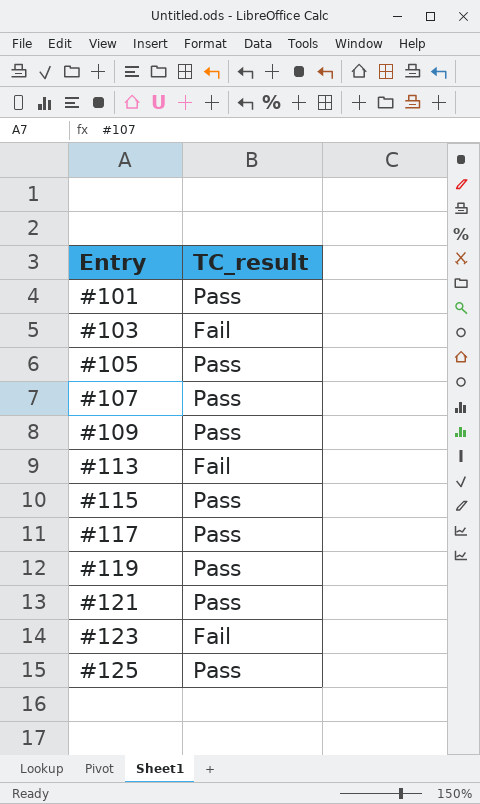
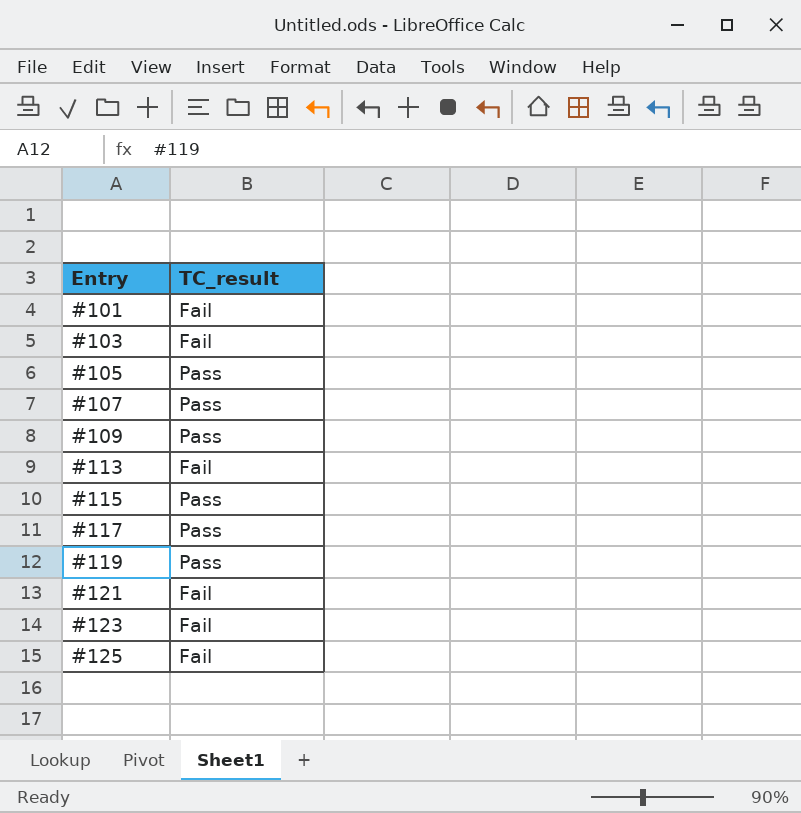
#101 | TC_result: Pass -> Fail
#121 | TC_result: Pass -> Fail
#125 | TC_result: Pass -> Fail

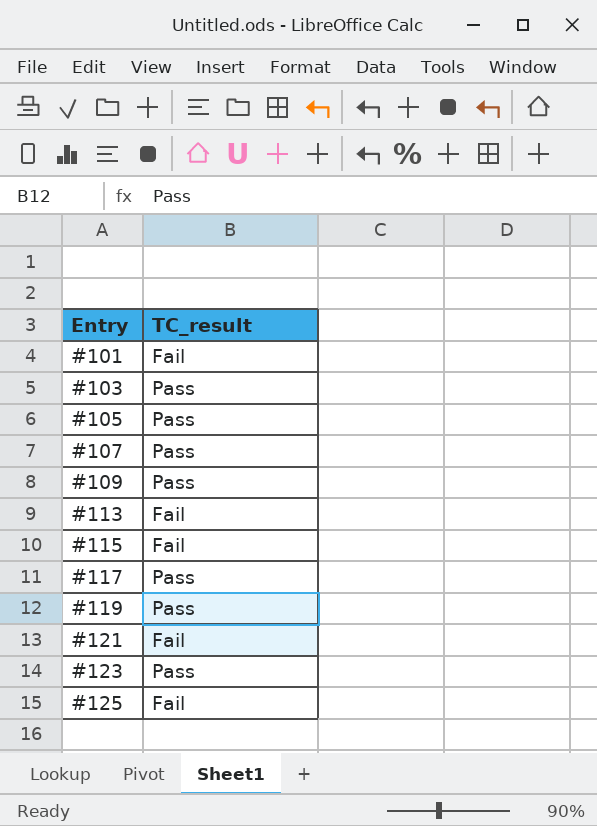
#103 | TC_result: Fail -> Pass
#115 | TC_result: Pass -> Fail
#123 | TC_result: Fail -> Pass

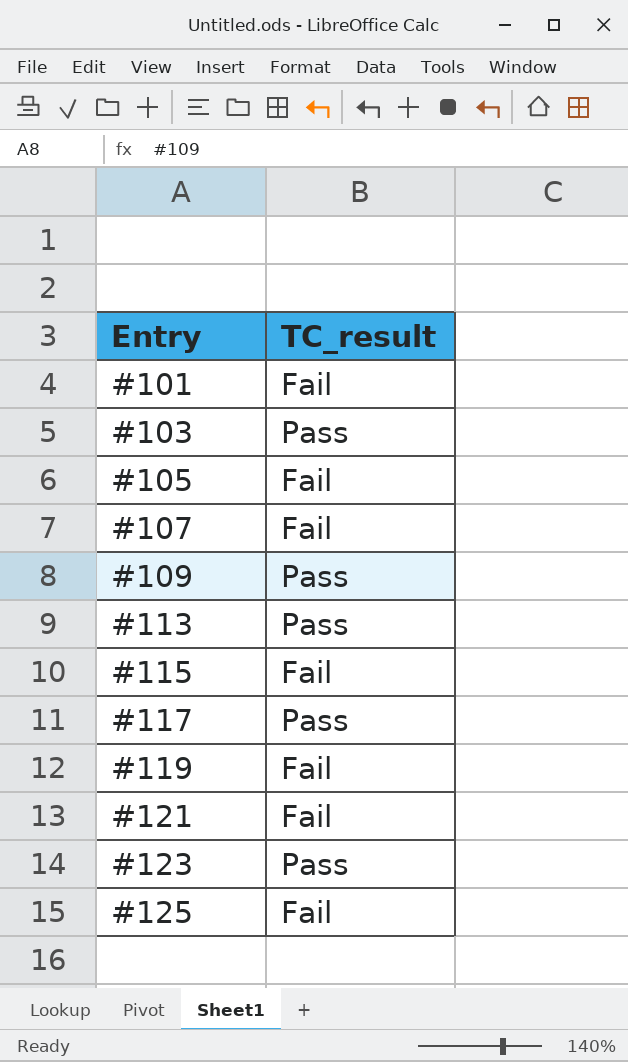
#105 | TC_result: Pass -> Fail
#107 | TC_result: Pass -> Fail
#113 | TC_result: Fail -> Pass
#119 | TC_result: Pass -> Fail

